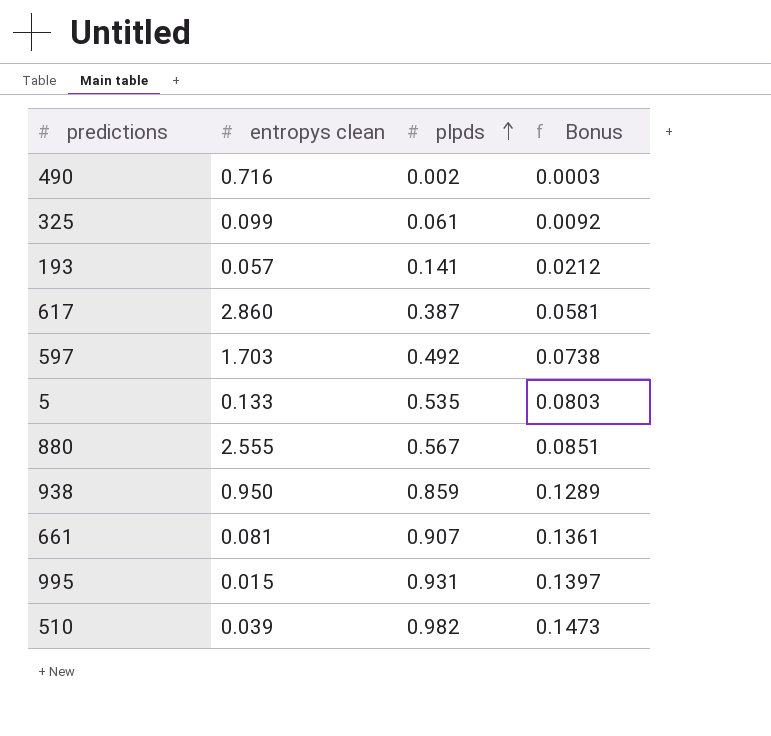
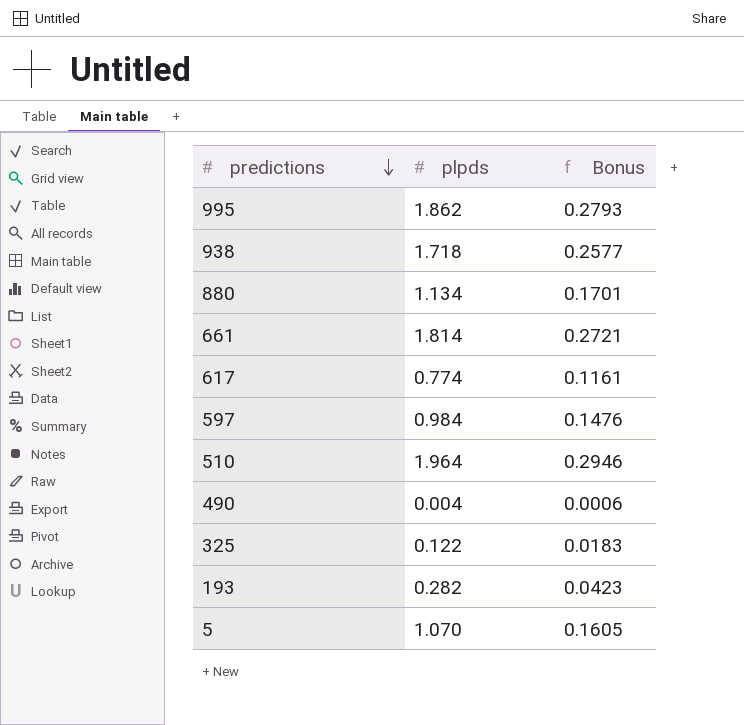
row order: plpds ascending -> predictions descending
column entropys clean | position: 2 -> none
995 | plpds: 0.931 -> 1.862
995 | Bonus: 0.1397 -> 0.2793
938 | plpds: 0.859 -> 1.718
938 | Bonus: 0.1289 -> 0.2577
880 | plpds: 0.567 -> 1.134
880 | Bonus: 0.0851 -> 0.1701
661 | plpds: 0.907 -> 1.814
661 | Bonus: 0.1361 -> 0.2721
617 | plpds: 0.387 -> 0.774
617 | Bonus: 0.0581 -> 0.1161
597 | plpds: 0.492 -> 0.984
597 | Bonus: 0.0738 -> 0.1476
510 | plpds: 0.982 -> 1.964
510 | Bonus: 0.1473 -> 0.2946
490 | plpds: 0.002 -> 0.004
490 | Bonus: 0.0003 -> 0.0006
325 | plpds: 0.061 -> 0.122
325 | Bonus: 0.0092 -> 0.0183
193 | plpds: 0.141 -> 0.282
193 | Bonus: 0.0212 -> 0.0423
5 | plpds: 0.535 -> 1.070
5 | Bonus: 0.0803 -> 0.1605

